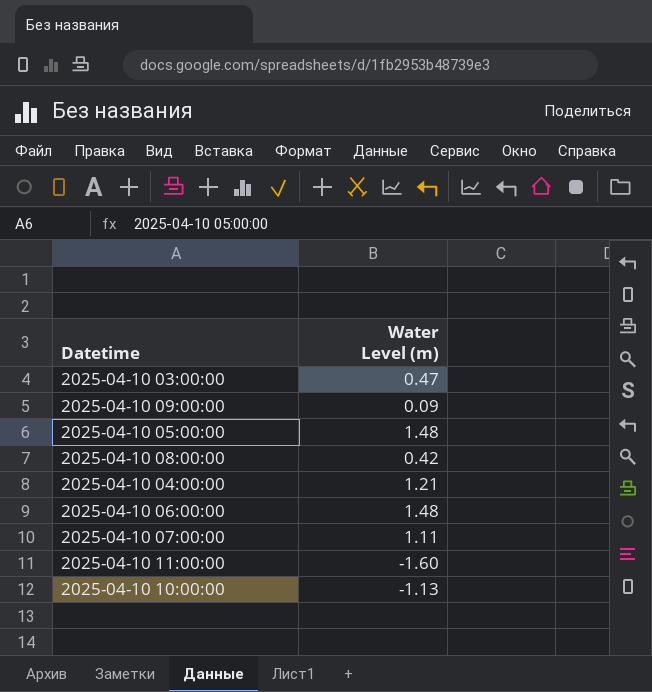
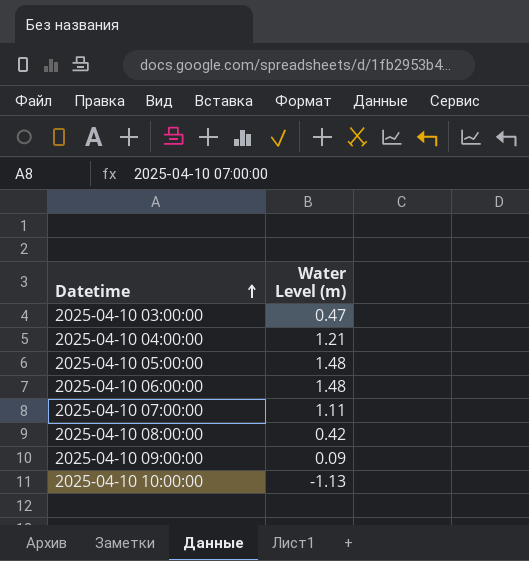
row order: none -> Datetime ascending
row 2025-04-10 11:00:00: -1.60 -> none

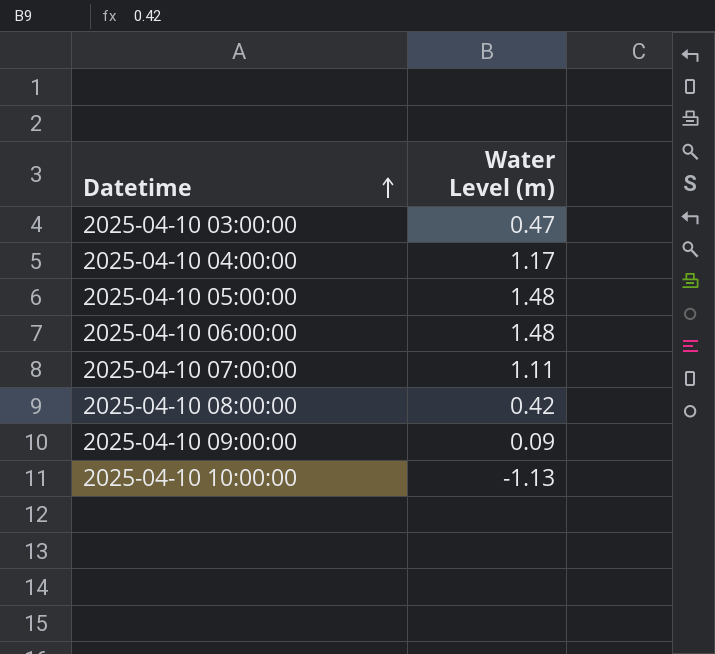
2025-04-10 04:00:00 | Water Level (m): 1.21 -> 1.17

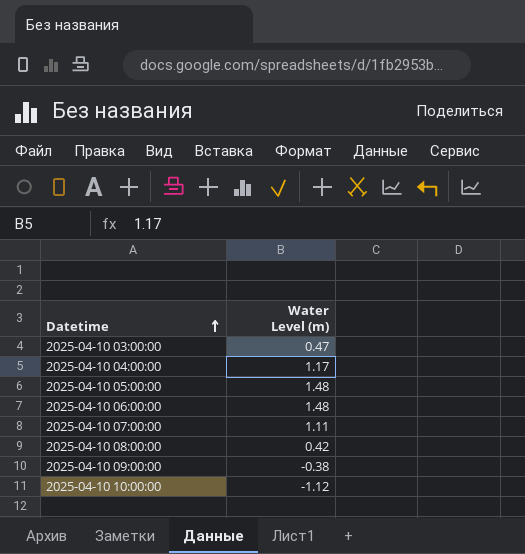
2025-04-10 09:00:00 | Water Level (m): 0.09 -> -0.38
2025-04-10 10:00:00 | Water Level (m): -1.13 -> -1.12

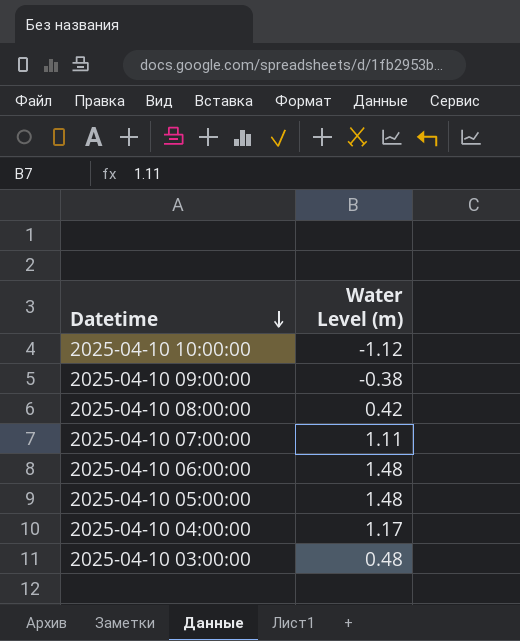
row order: Datetime ascending -> Datetime descending
2025-04-10 03:00:00 | Water Level (m): 0.47 -> 0.48

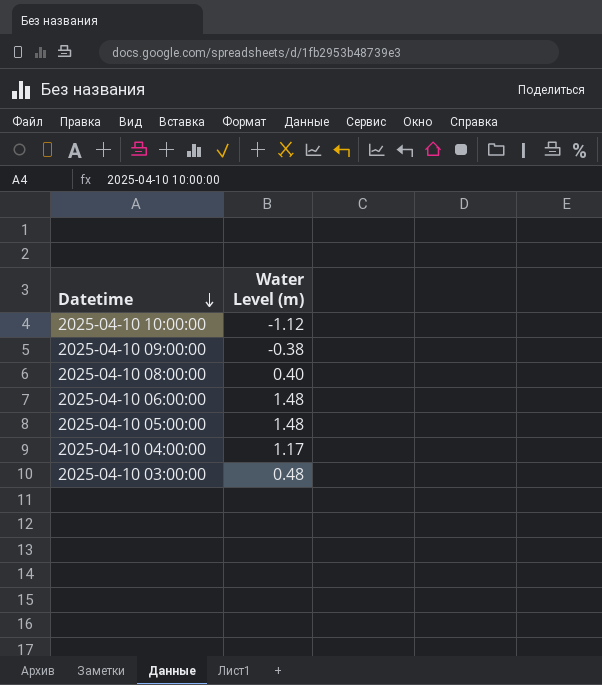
row 2025-04-10 07:00:00: 1.11 -> none
2025-04-10 08:00:00 | Water Level (m): 0.42 -> 0.40

